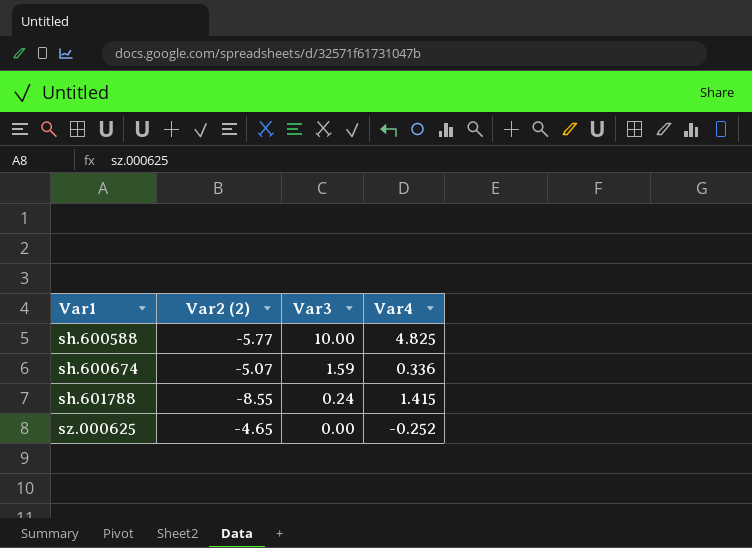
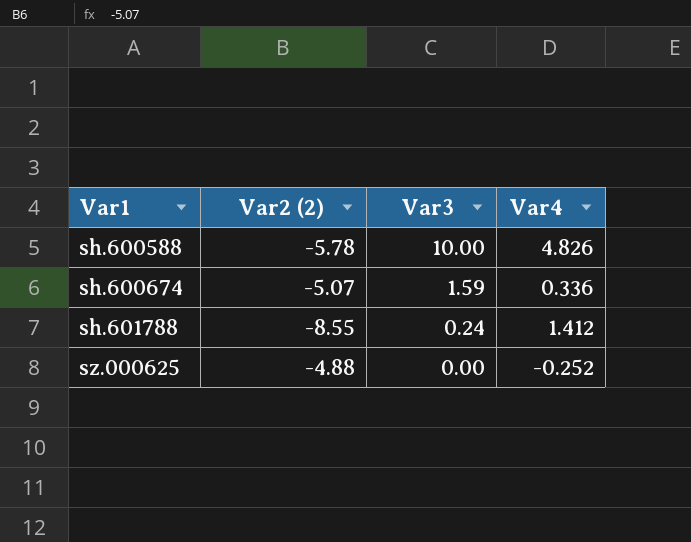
sh.600588 | Var2 (2): -5.77 -> -5.78
sh.600588 | Var4: 4.825 -> 4.826
sh.601788 | Var4: 1.415 -> 1.412
sz.000625 | Var2 (2): -4.65 -> -4.88

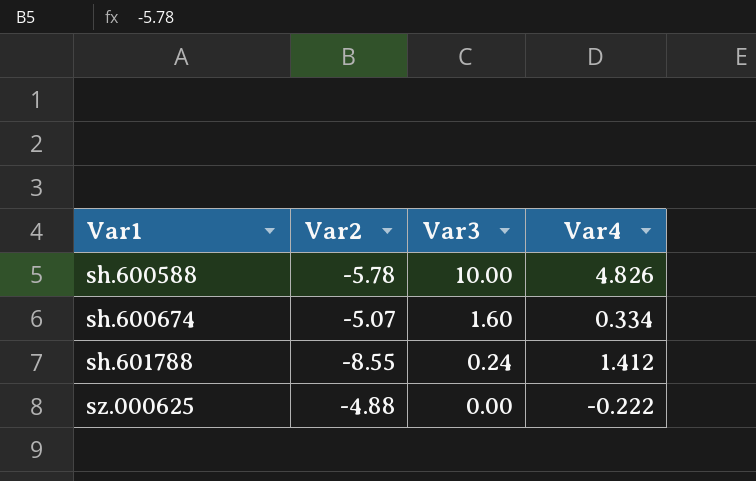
column name: Var2 (2) -> Var2
sh.600674 | Var3: 1.59 -> 1.60
sh.600674 | Var4: 0.336 -> 0.334
sz.000625 | Var4: -0.252 -> -0.222

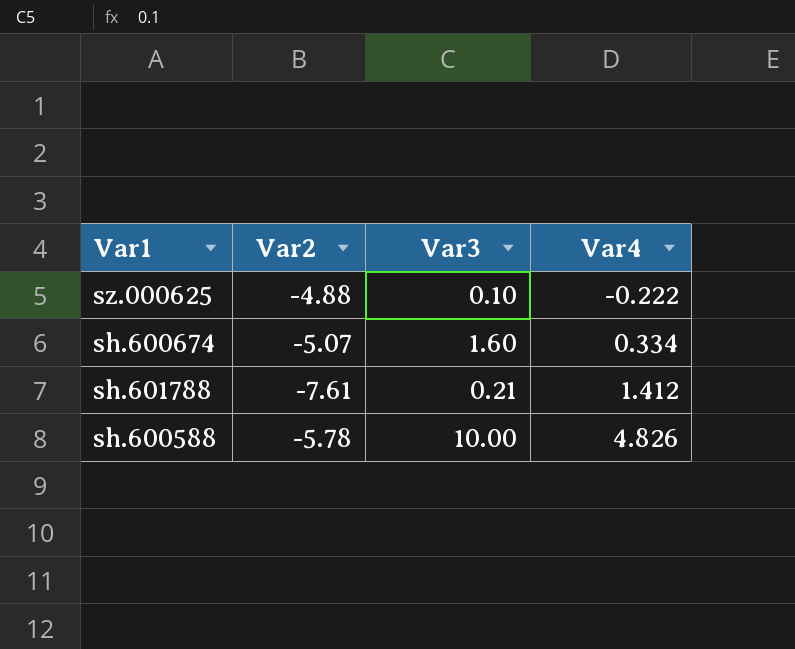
row order: Var1 ascending -> Var4 ascending
sz.000625 | Var3: 0.00 -> 0.10
sh.601788 | Var2: -8.55 -> -7.61
sh.601788 | Var3: 0.24 -> 0.21

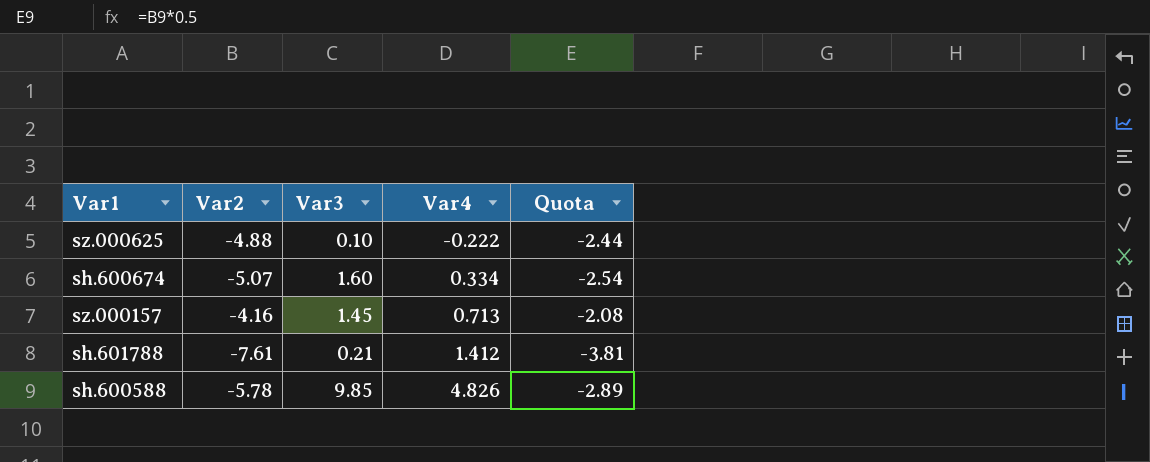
column Quota | formula: none -> [Var2] * 0.5
row sz.000157: none -> -4.16 | 1.45 | 0.713 | -2.08
sh.600588 | Var3: 10.00 -> 9.85

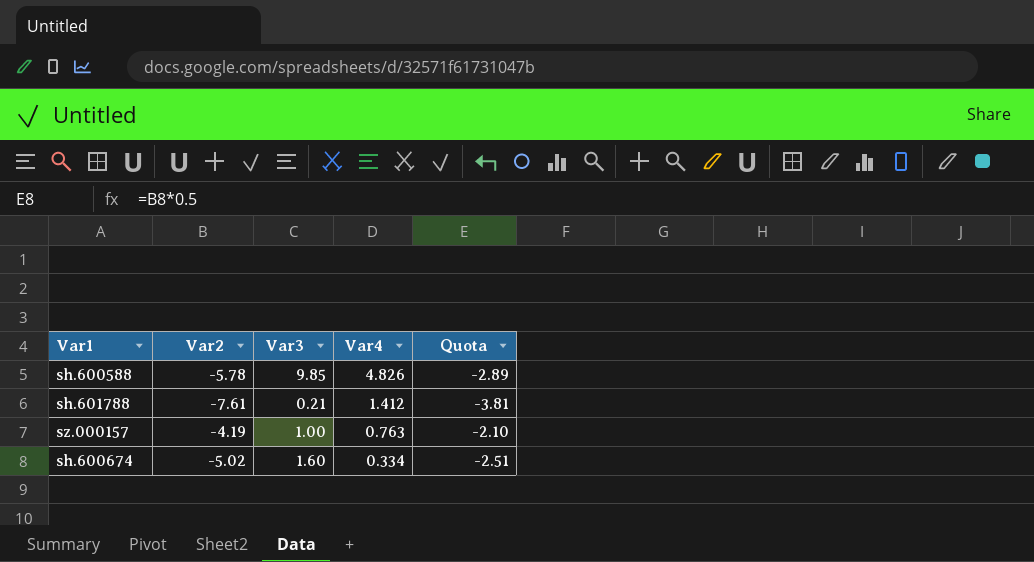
row order: Var4 ascending -> Var4 descending
row sz.000625: -4.88 | 0.10 | -0.222 | -2.44 -> none
sz.000157 | Var2: -4.16 -> -4.19
sz.000157 | Var3: 1.45 -> 1.00
sz.000157 | Var4: 0.713 -> 0.763
sz.000157 | Quota: -2.08 -> -2.10
sh.600674 | Var2: -5.07 -> -5.02
sh.600674 | Quota: -2.54 -> -2.51

